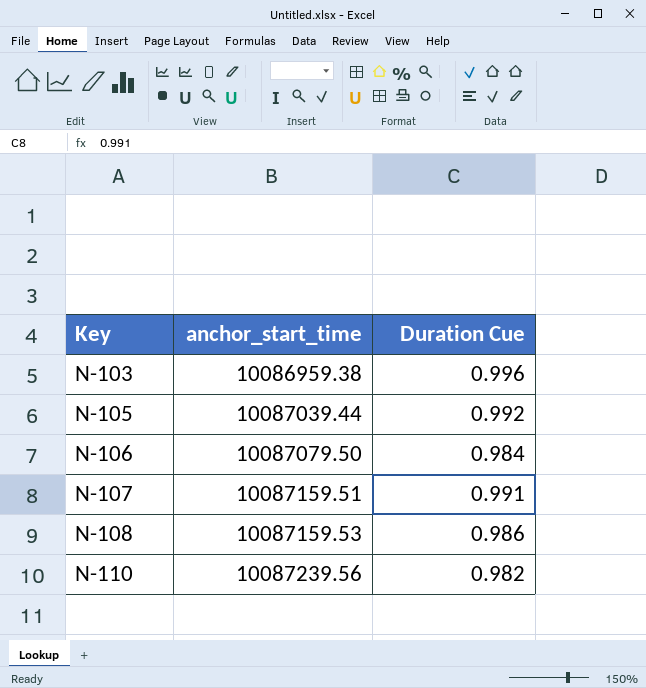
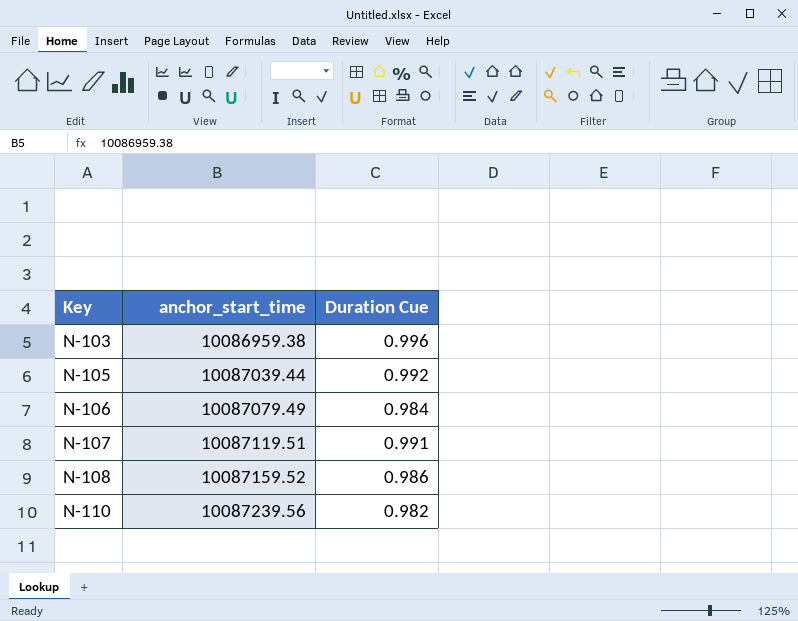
N-106 | anchor_start_time: 10087079.50 -> 10087079.49
N-107 | anchor_start_time: 10087159.51 -> 10087119.51
N-108 | anchor_start_time: 10087159.53 -> 10087159.52

